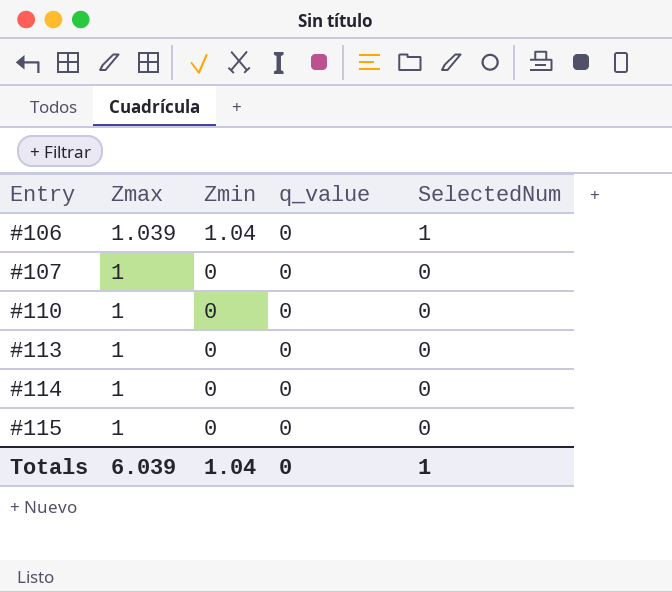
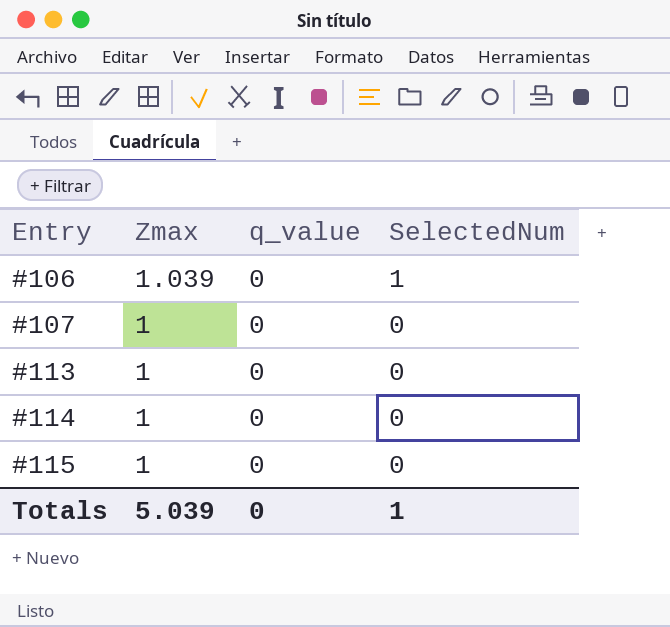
column Zmin | position: 3 -> none
row #110: 1 | 0 | 0 | 0 -> none
Totals | Zmax: 6.039 -> 5.039

